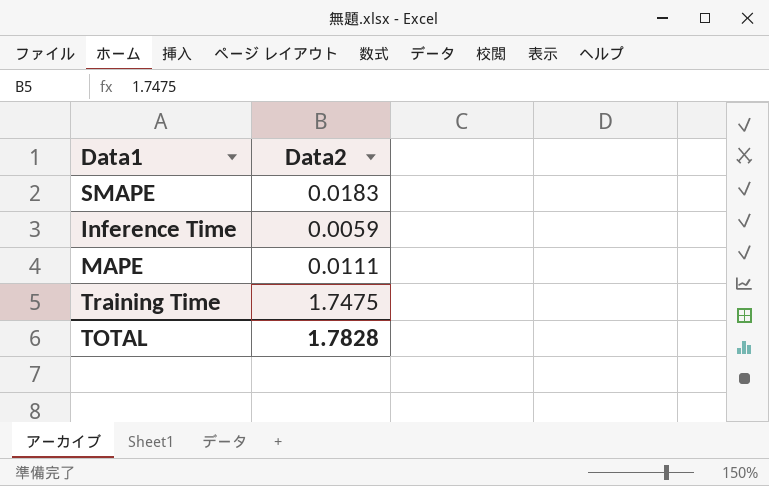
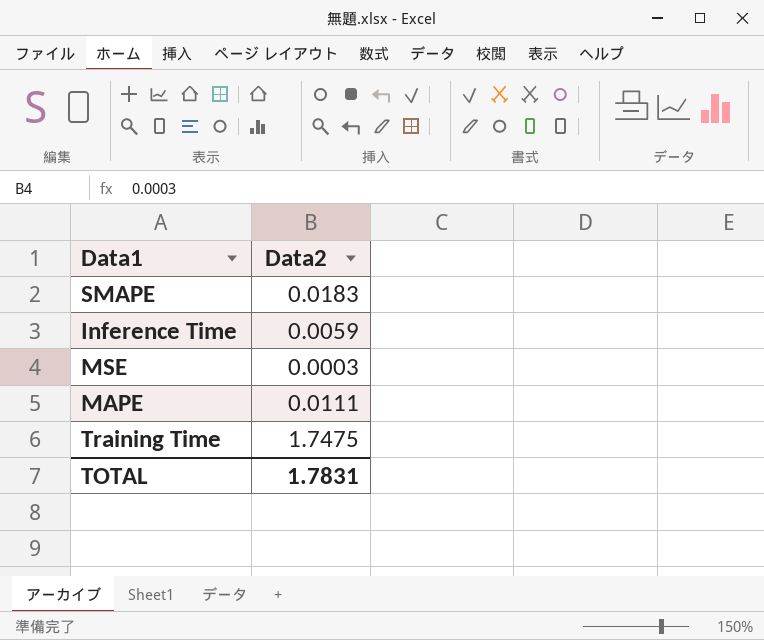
row MSE: none -> 0.0003
TOTAL | Data2: 1.7828 -> 1.7831

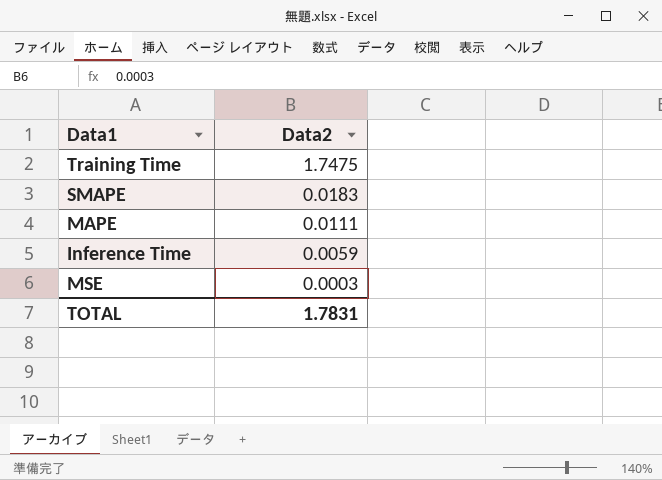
row order: none -> Data2 descending

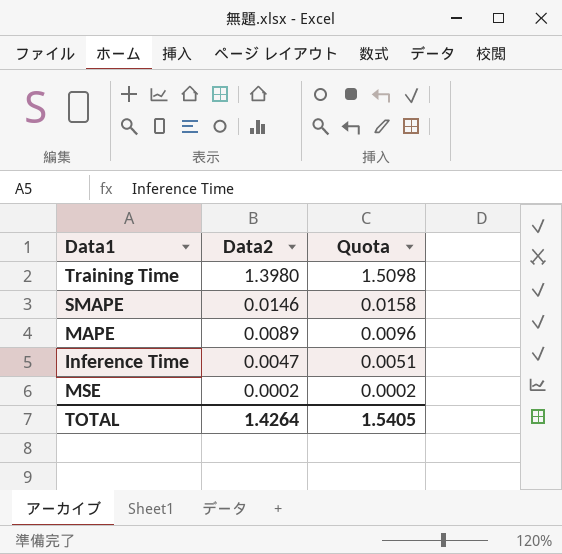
column Quota | formula: none -> [Data2] * 1.08
Training Time | Data2: 1.7475 -> 1.3980
SMAPE | Data2: 0.0183 -> 0.0146
MAPE | Data2: 0.0111 -> 0.0089
Inference Time | Data2: 0.0059 -> 0.0047
MSE | Data2: 0.0003 -> 0.0002
TOTAL | Data2: 1.7831 -> 1.4264

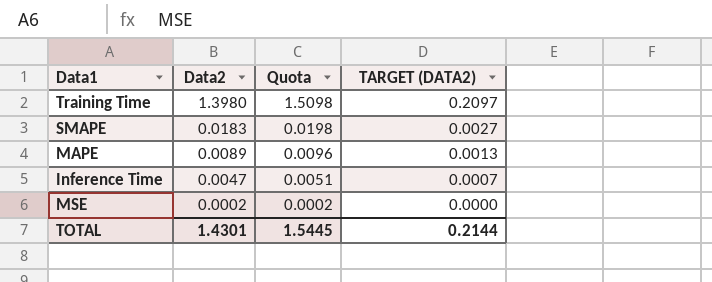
column TARGET (DATA2) | formula: none -> [Data2] * 0.15
SMAPE | Data2: 0.0146 -> 0.0183
SMAPE | Quota: 0.0158 -> 0.0198
TOTAL | Data2: 1.4264 -> 1.4301
TOTAL | Quota: 1.5405 -> 1.5445

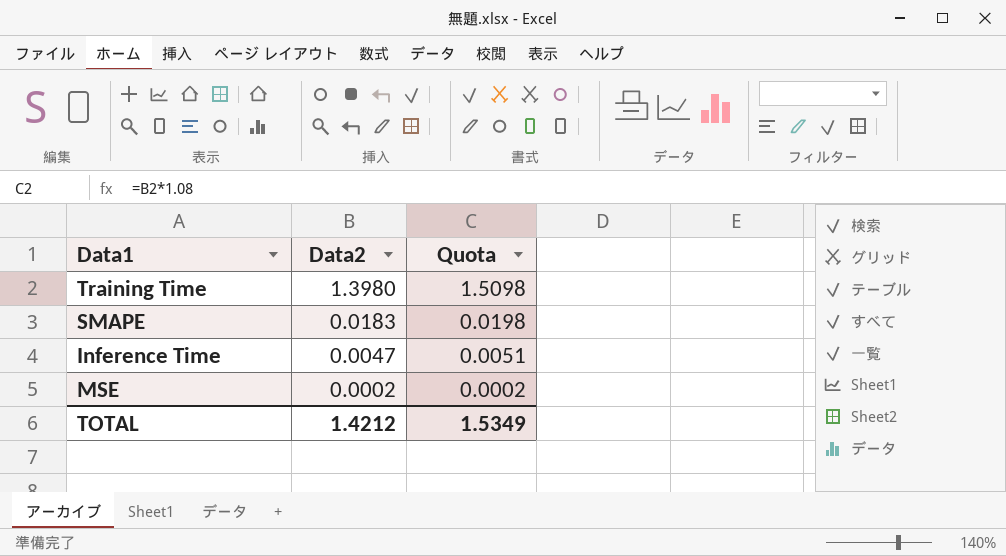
column TARGET (DATA2) | formula: [Data2] * 0.15 -> none
row MAPE: 0.0089 | 0.0096 | 0.0013 -> none
TOTAL | Data2: 1.4301 -> 1.4212
TOTAL | Quota: 1.5445 -> 1.5349

